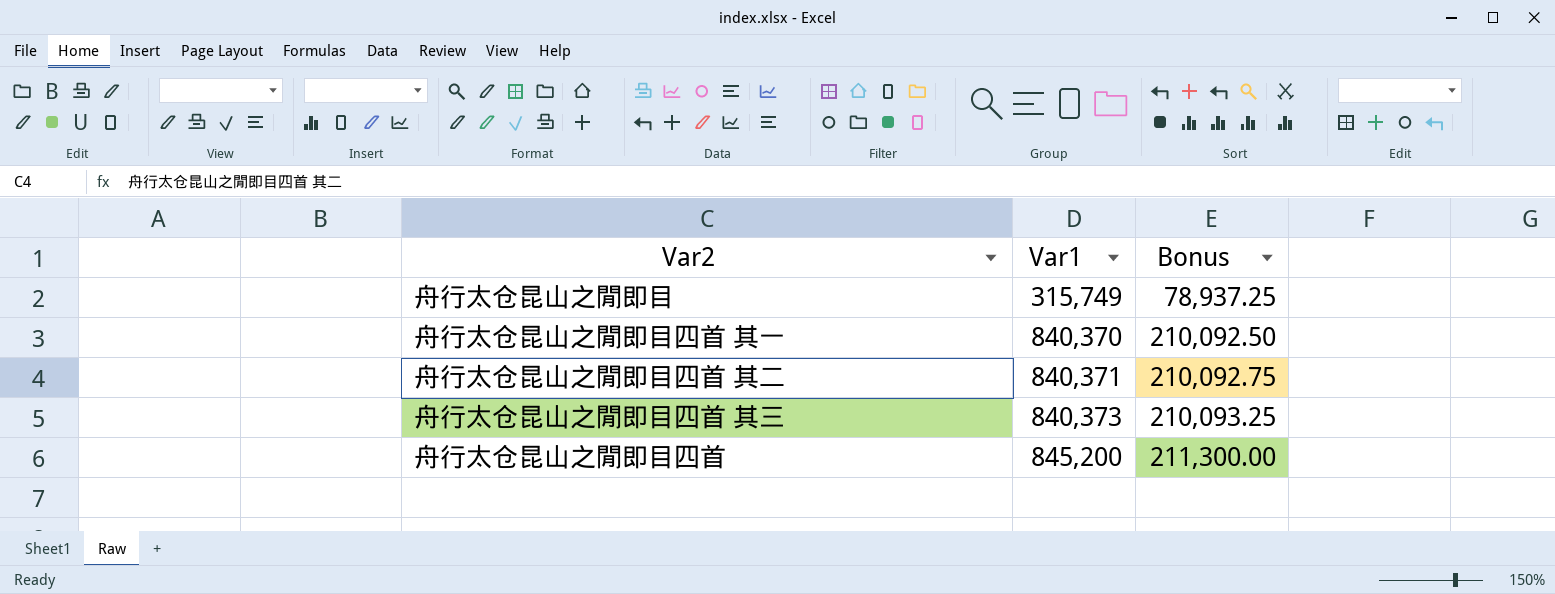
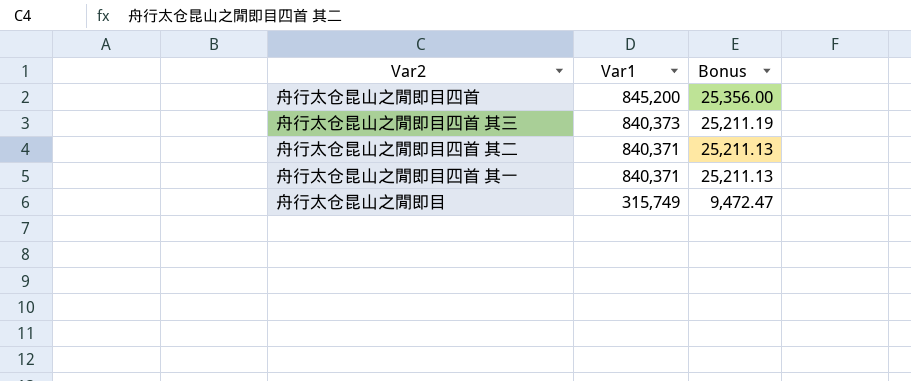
row order: Var1 ascending -> Var1 descending
column Bonus | formula: [Var1] * 0.25 -> [Var1] * 0.03
舟行太仓昆山之閒即目四首 其一 | Var1: 840,370 -> 840,371

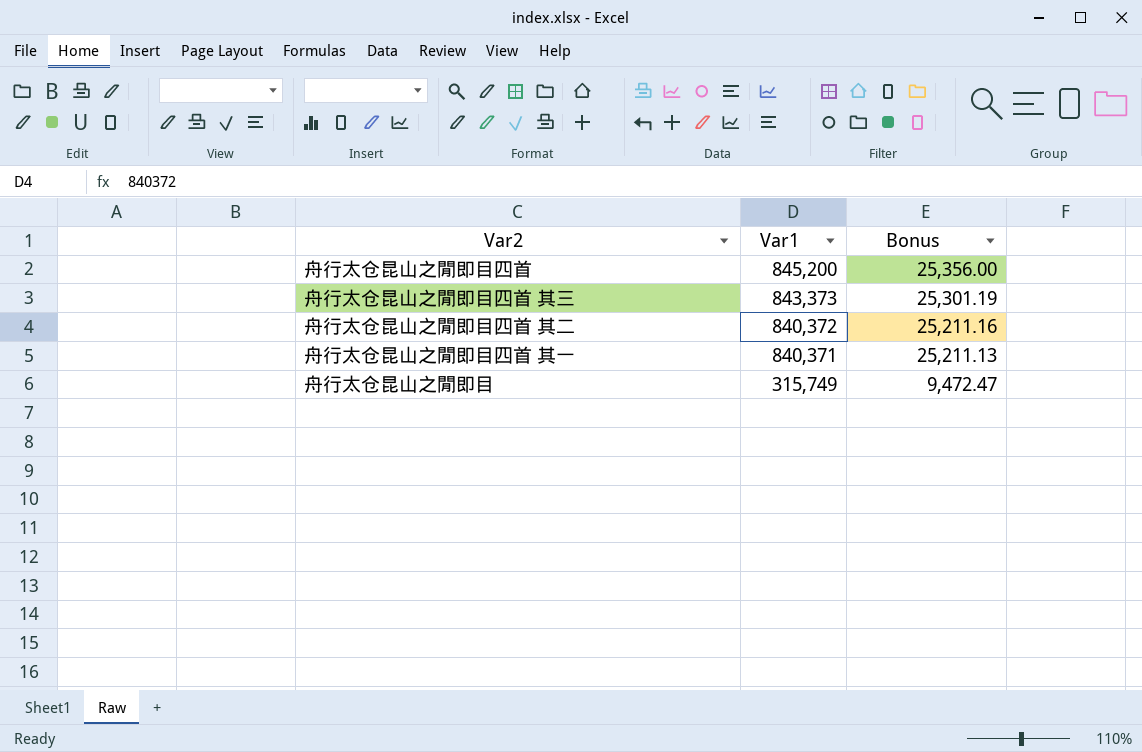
舟行太仓昆山之閒即目四首 其三 | Var1: 840,373 -> 843,373
舟行太仓昆山之閒即目四首 其三 | Bonus: 25,211.19 -> 25,301.19
舟行太仓昆山之閒即目四首 其二 | Var1: 840,371 -> 840,372
舟行太仓昆山之閒即目四首 其二 | Bonus: 25,211.13 -> 25,211.16

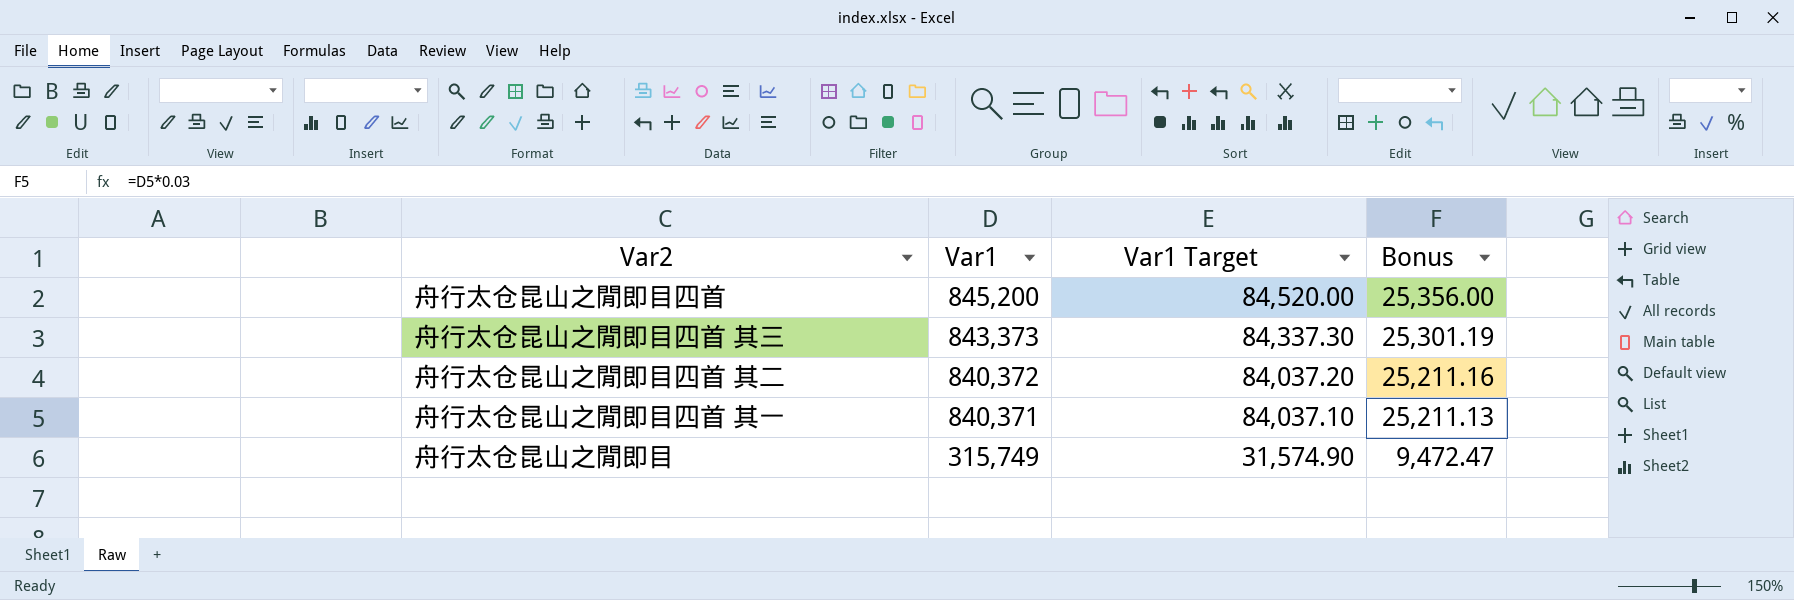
column Var1 Target | formula: none -> [Var1] * 0.1

